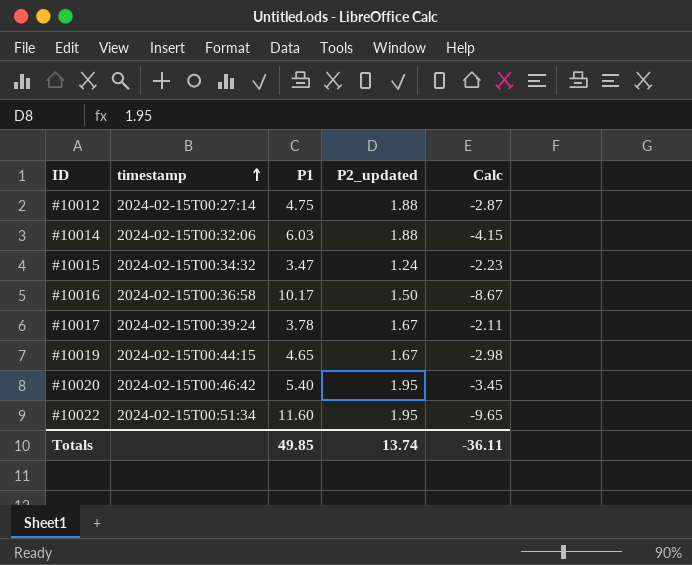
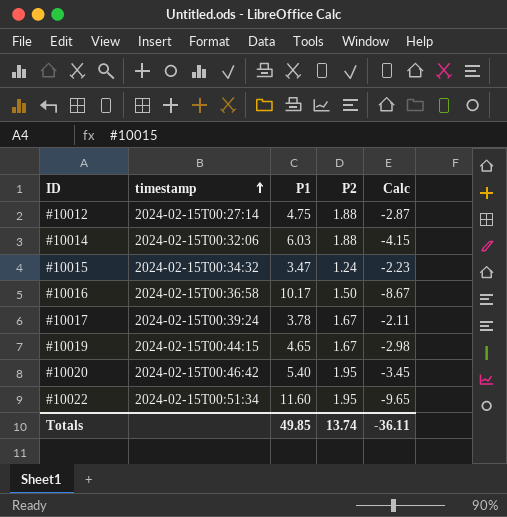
column name: P2_updated -> P2

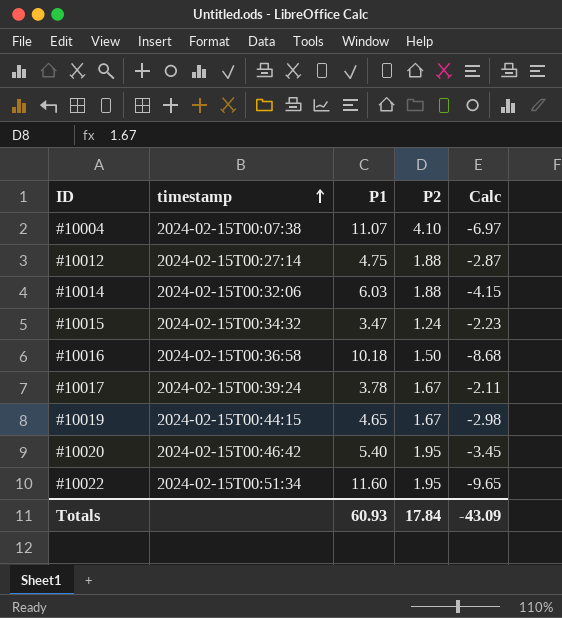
row #10004: none -> 2024-02-15T00:07:38 | 11.07 | 4.10 | -6.97
#10016 | P1: 10.17 -> 10.18
#10016 | Calc: -8.67 -> -8.68
Totals | P1: 49.85 -> 60.93
Totals | P2: 13.74 -> 17.84
Totals | Calc: -36.11 -> -43.09

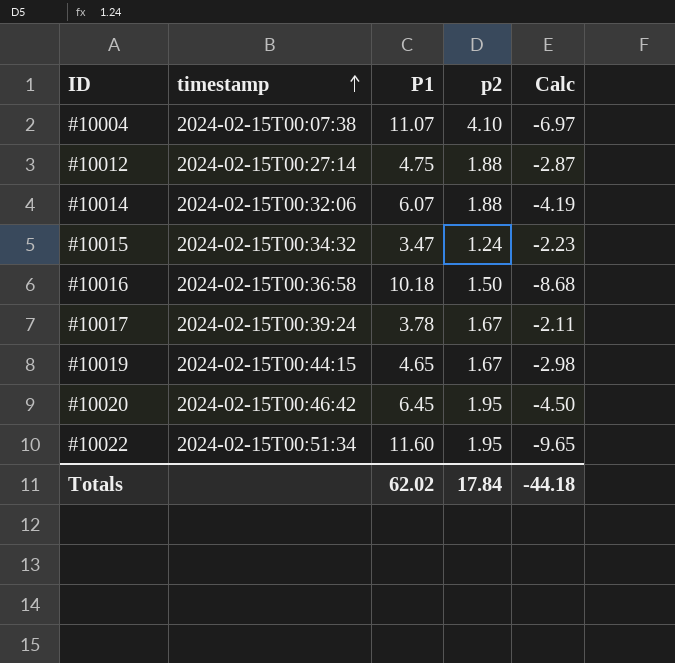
column name: P2 -> p2
#10014 | P1: 6.03 -> 6.07
#10014 | Calc: -4.15 -> -4.19
#10020 | P1: 5.40 -> 6.45
#10020 | Calc: -3.45 -> -4.50
Totals | P1: 60.93 -> 62.02
Totals | Calc: -43.09 -> -44.18

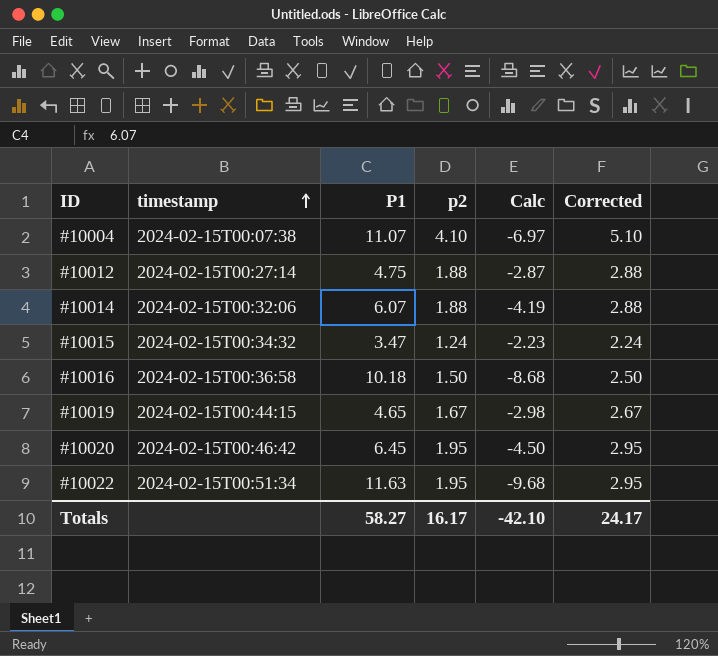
column Corrected | formula: none -> [p2] + 1
row #10017: 2024-02-15T00:39:24 | 3.78 | 1.67 | -2.11 -> none
#10022 | P1: 11.60 -> 11.63
#10022 | Calc: -9.65 -> -9.68
Totals | P1: 62.02 -> 58.27
Totals | p2: 17.84 -> 16.17
Totals | Calc: -44.18 -> -42.10

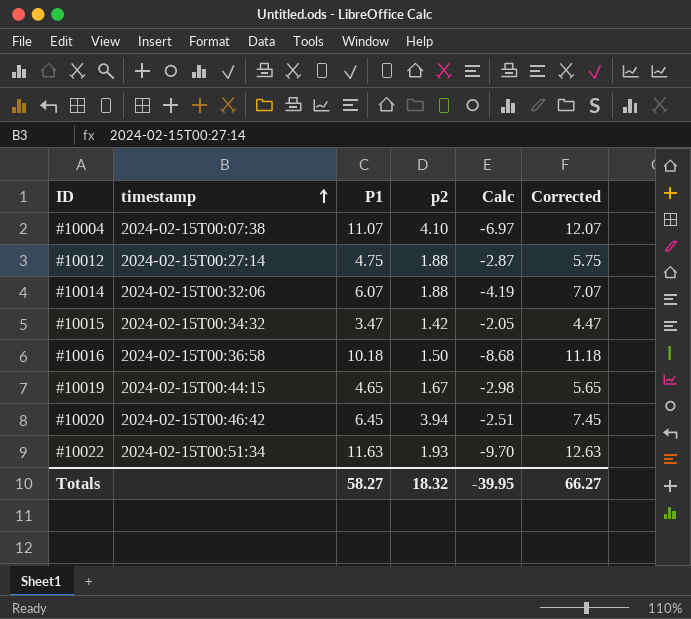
column Corrected | formula: [p2] + 1 -> [P1] + 1
#10015 | p2: 1.24 -> 1.42
#10015 | Calc: -2.23 -> -2.05
#10020 | p2: 1.95 -> 3.94
#10020 | Calc: -4.50 -> -2.51
#10022 | p2: 1.95 -> 1.93
#10022 | Calc: -9.68 -> -9.70
Totals | p2: 16.17 -> 18.32
Totals | Calc: -42.10 -> -39.95
Totals | Corrected: 24.17 -> 66.27

